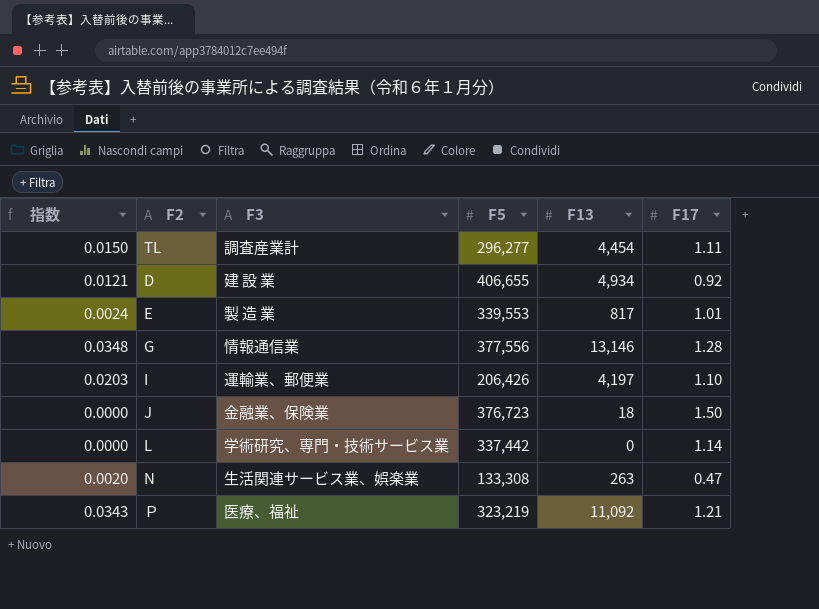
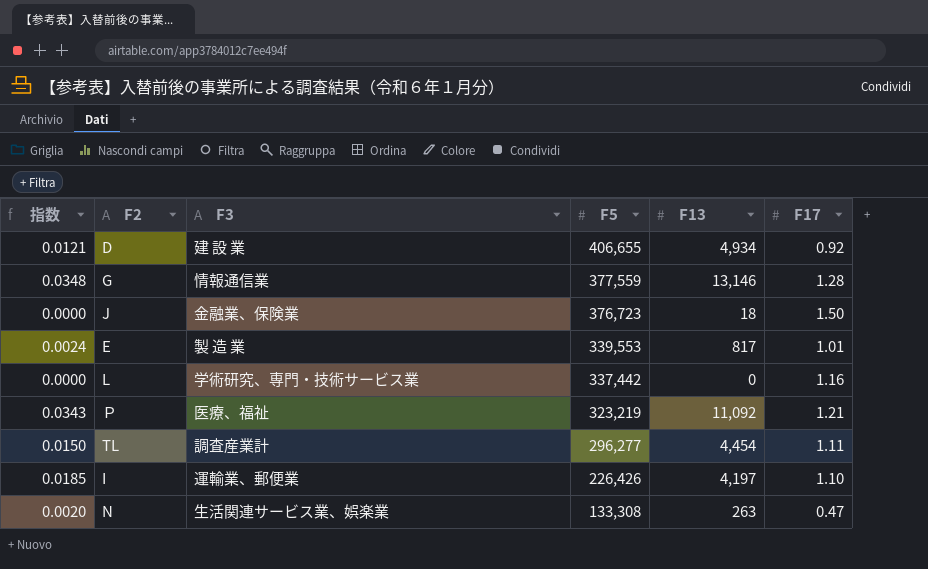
row order: none -> F5 descending
G | F5: 377,556 -> 377,559
L | F17: 1.14 -> 1.16
I | 指数: 0.0203 -> 0.0185
I | F5: 206,426 -> 226,426

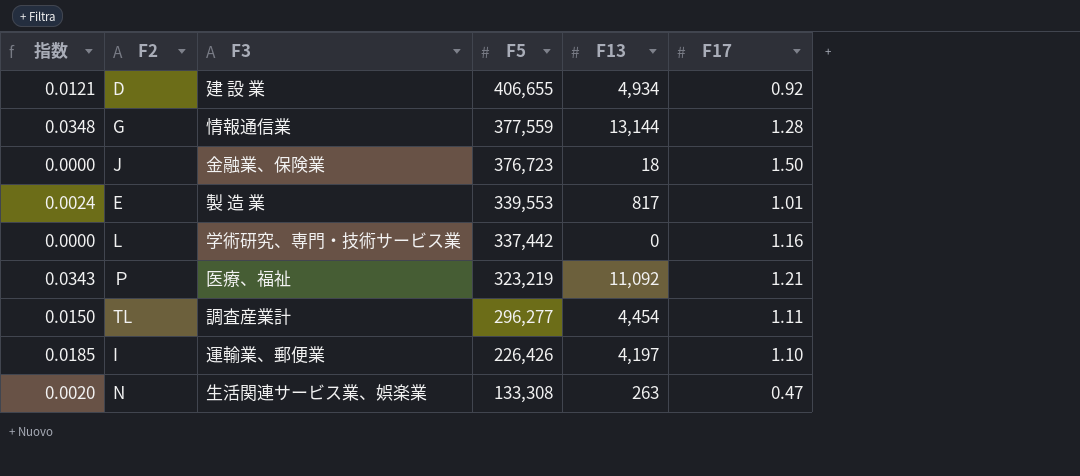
G | F13: 13,146 -> 13,144

